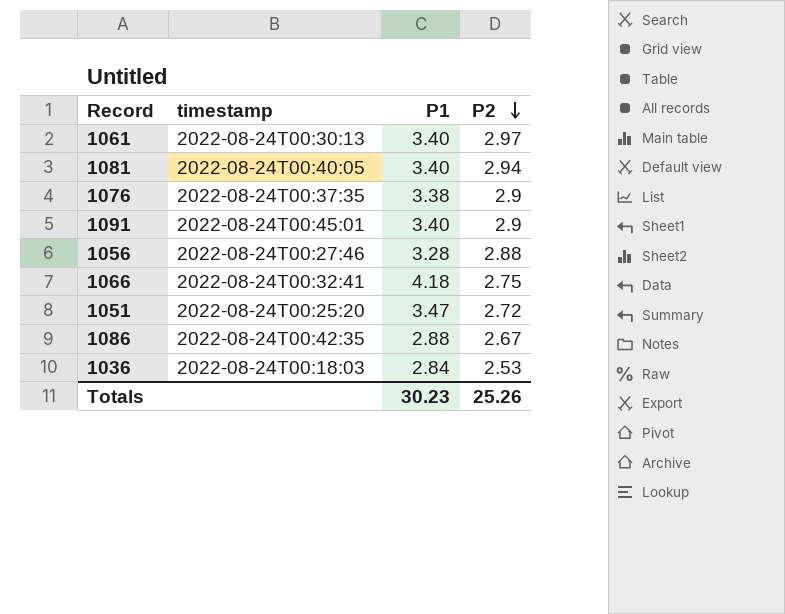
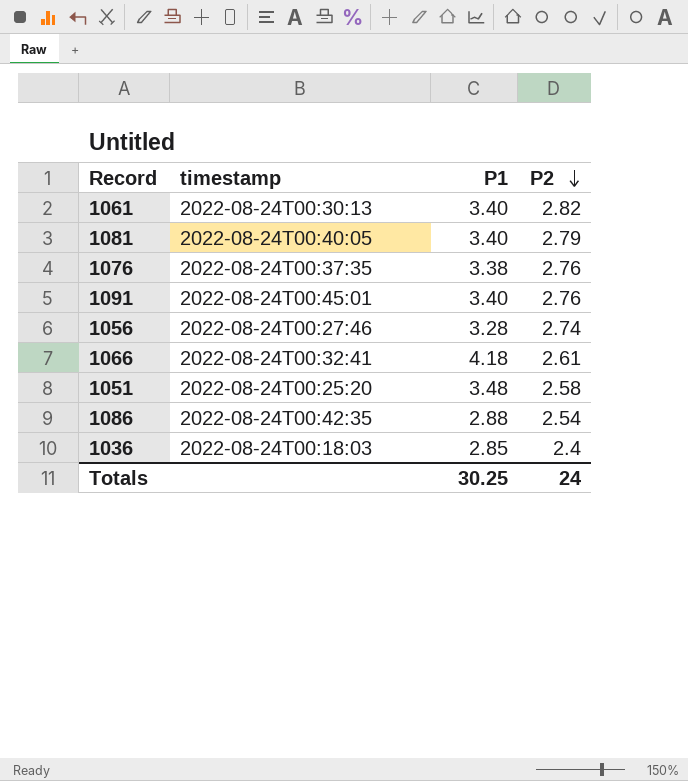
1061 | P2: 2.97 -> 2.82
1081 | P2: 2.94 -> 2.79
1076 | P2: 2.9 -> 2.76
1091 | P2: 2.9 -> 2.76
1056 | P2: 2.88 -> 2.74
1066 | P2: 2.75 -> 2.61
1051 | P1: 3.47 -> 3.48
1051 | P2: 2.72 -> 2.58
1086 | P2: 2.67 -> 2.54
1036 | P1: 2.84 -> 2.85
1036 | P2: 2.53 -> 2.4
Totals | P1: 30.23 -> 30.25
Totals | P2: 25.26 -> 24

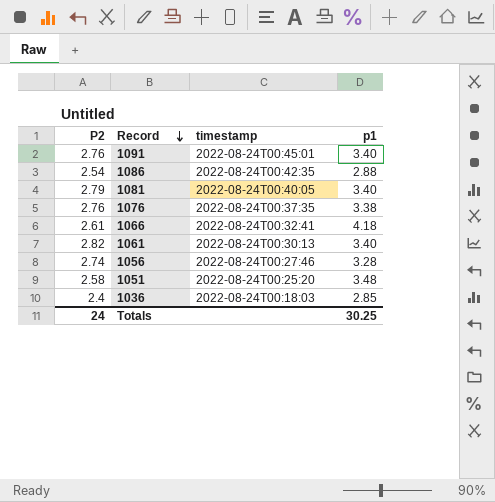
row order: P2 descending -> Record descending
column P2 | position: 4 -> 1
column name: P1 -> p1

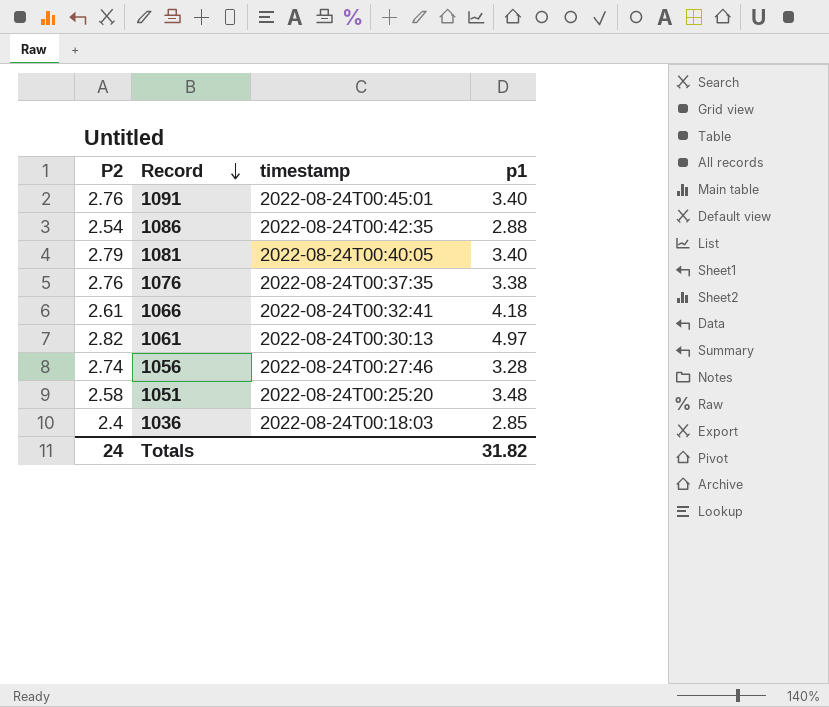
1061 | p1: 3.40 -> 4.97
Totals | p1: 30.25 -> 31.82

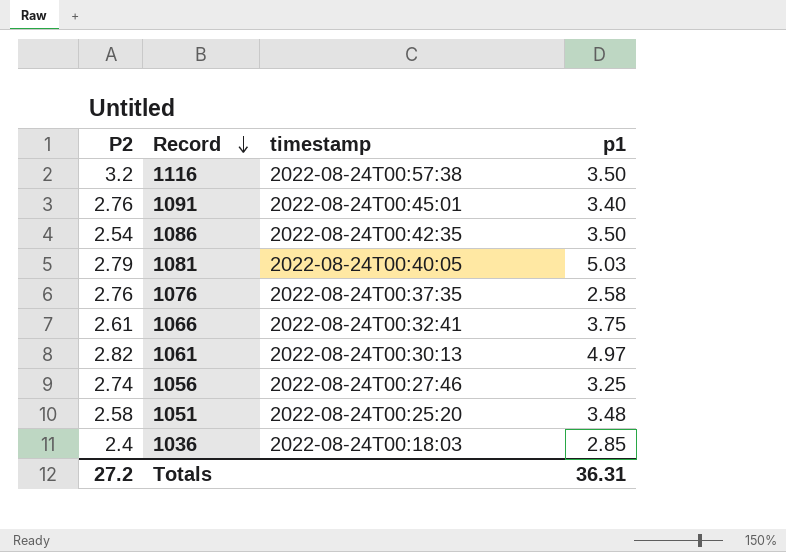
row 1116: none -> 3.2 | 2022-08-24T00:57:38 | 3.50
1086 | p1: 2.88 -> 3.50
1081 | p1: 3.40 -> 5.03
1076 | p1: 3.38 -> 2.58
1066 | p1: 4.18 -> 3.75
1056 | p1: 3.28 -> 3.25
Totals | P2: 24 -> 27.2
Totals | p1: 31.82 -> 36.31

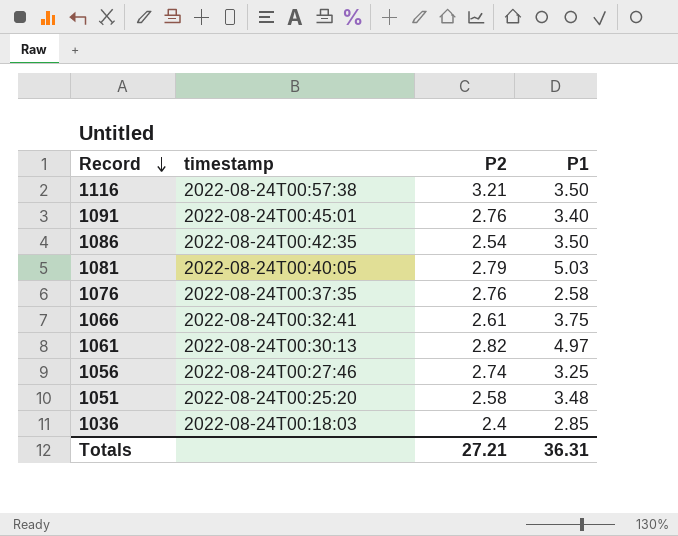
column P2 | position: 1 -> 3
column name: p1 -> P1
1116 | P2: 3.2 -> 3.21
Totals | P2: 27.2 -> 27.21

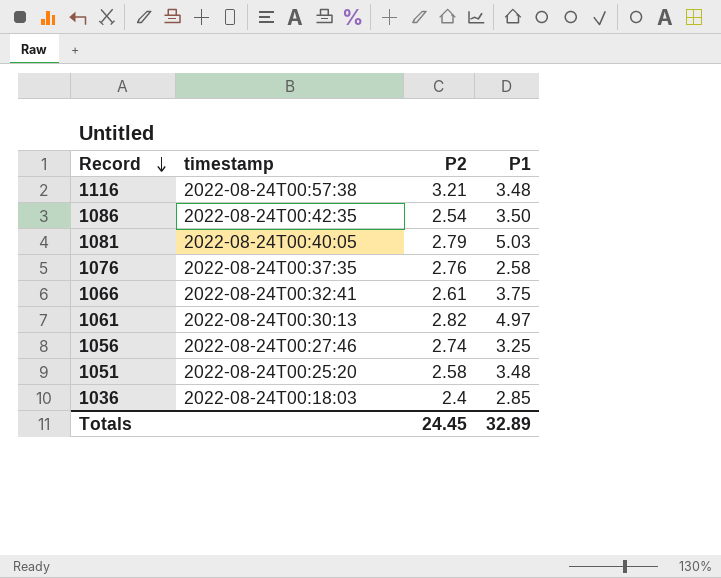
row 1091: 2022-08-24T00:45:01 | 2.76 | 3.40 -> none
1116 | P1: 3.50 -> 3.48
Totals | P2: 27.21 -> 24.45
Totals | P1: 36.31 -> 32.89

